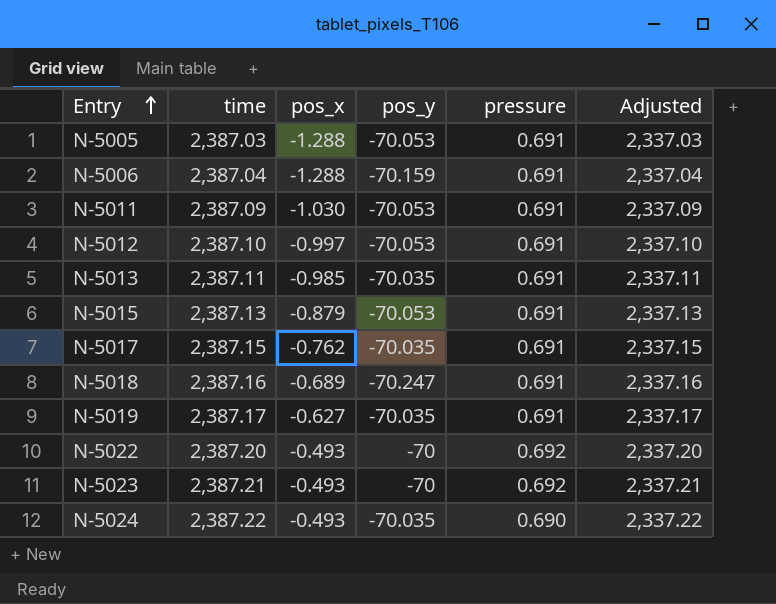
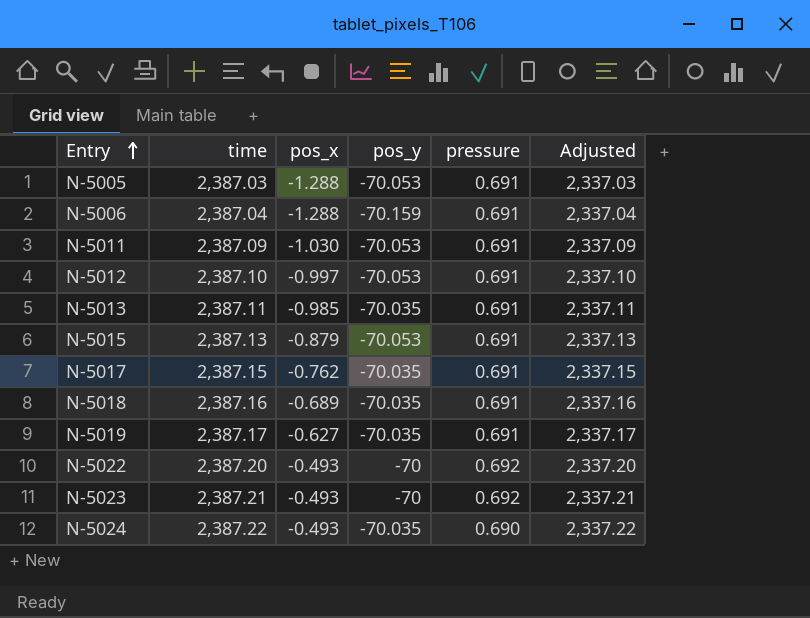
N-5018 | pos_y: -70.247 -> -70.035

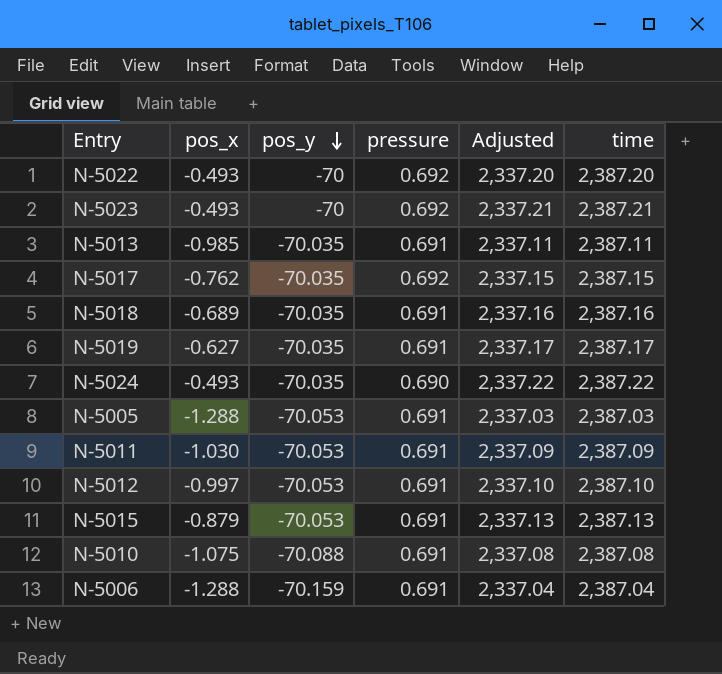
row order: Entry ascending -> pos_y descending
column time | position: 2 -> 6
N-5017 | pressure: 0.691 -> 0.692
row N-5010: none -> -1.075 | -70.088 | 0.691 | 2,337.08 | 2,387.08

